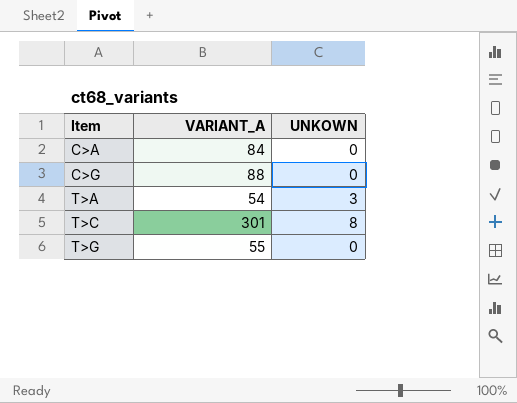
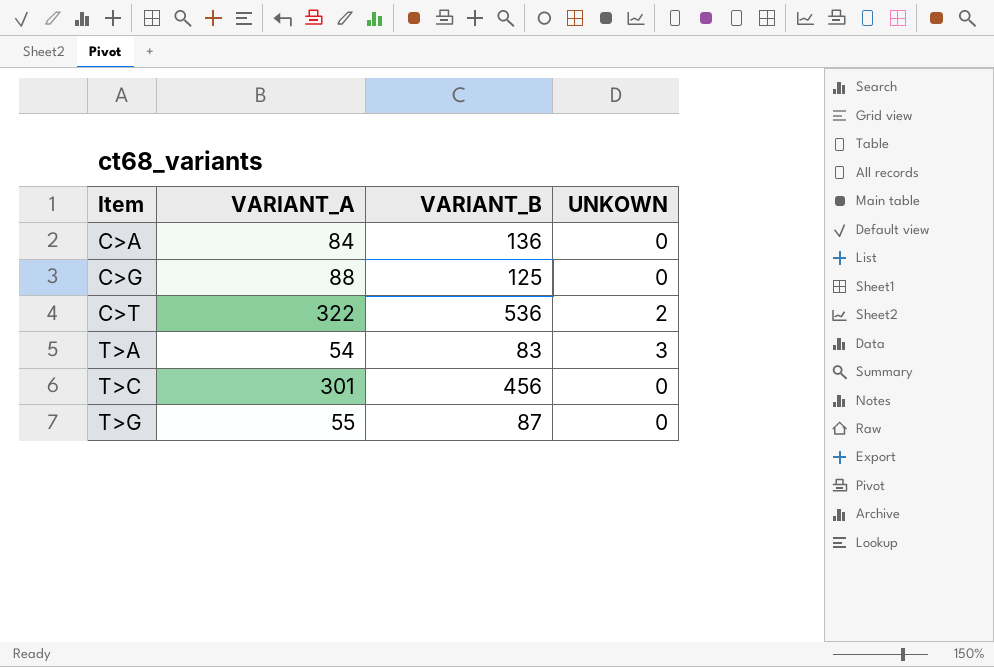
column VARIANT_B | position: none -> 3
row C>T: none -> 322 | 536 | 2
T>C | UNKOWN: 8 -> 0

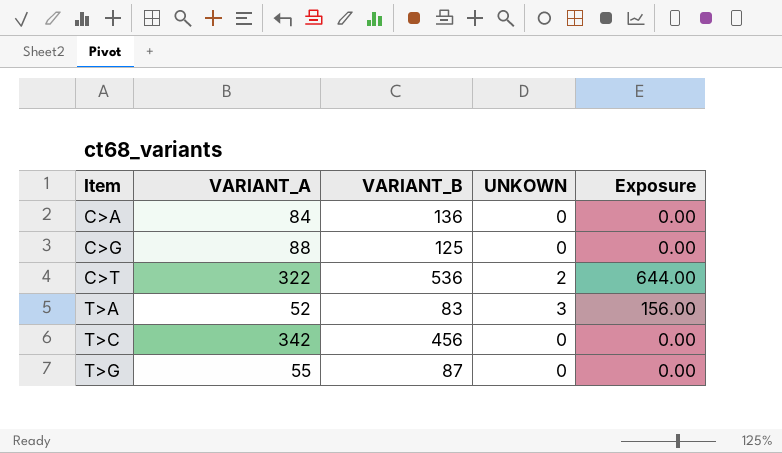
column Exposure | formula: none -> [VARIANT_A] * [UNKOWN]
T>A | VARIANT_A: 54 -> 52
T>C | VARIANT_A: 301 -> 342

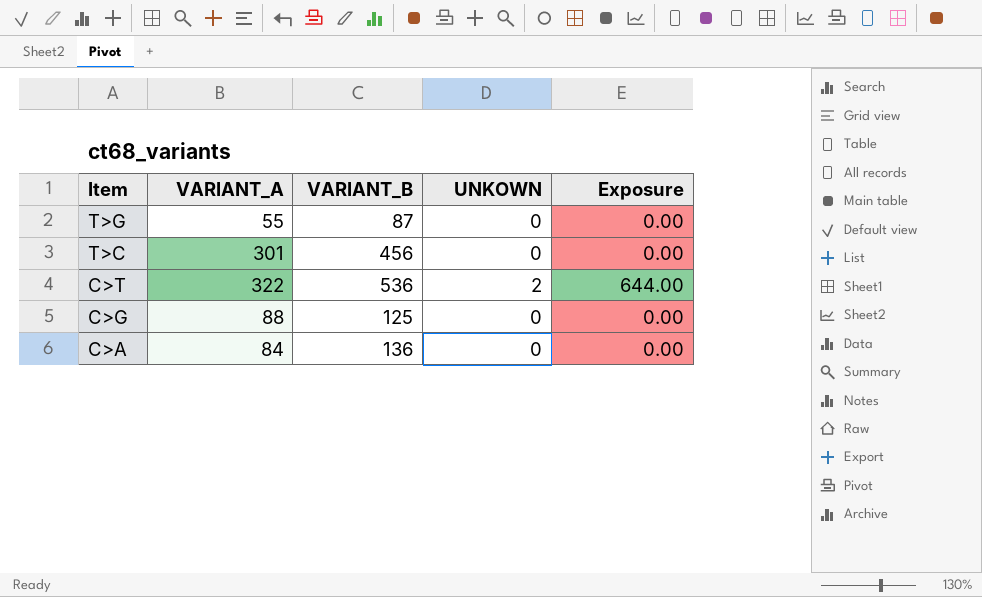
row order: Item ascending -> Item descending
row T>A: 52 | 83 | 3 | 156.00 -> none
T>C | VARIANT_A: 342 -> 301

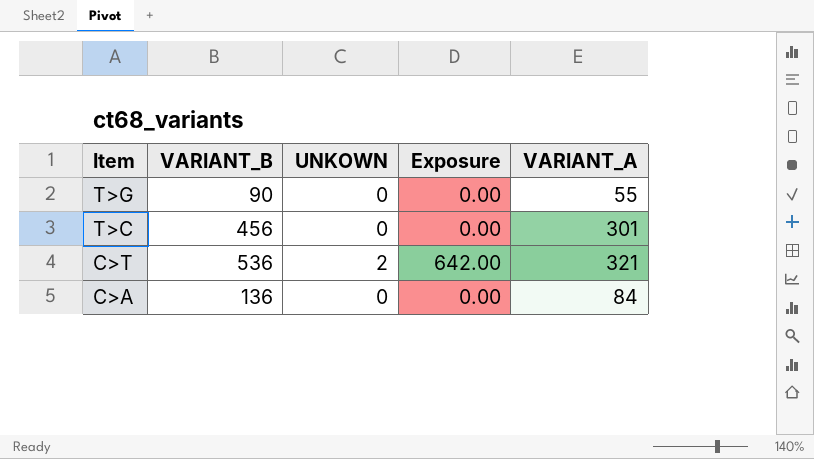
column VARIANT_A | position: 2 -> 5
row C>G: 88 | 125 | 0 | 0.00 -> none
T>G | VARIANT_B: 87 -> 90
C>T | Exposure: 644.00 -> 642.00
C>T | VARIANT_A: 322 -> 321

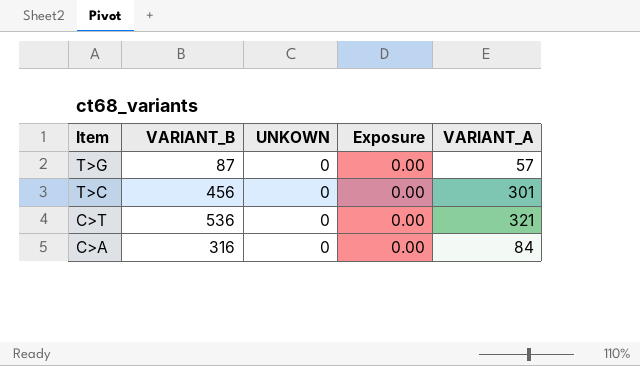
T>G | VARIANT_B: 90 -> 87
T>G | VARIANT_A: 55 -> 57
C>T | UNKOWN: 2 -> 0
C>T | Exposure: 642.00 -> 0.00
C>A | VARIANT_B: 136 -> 316

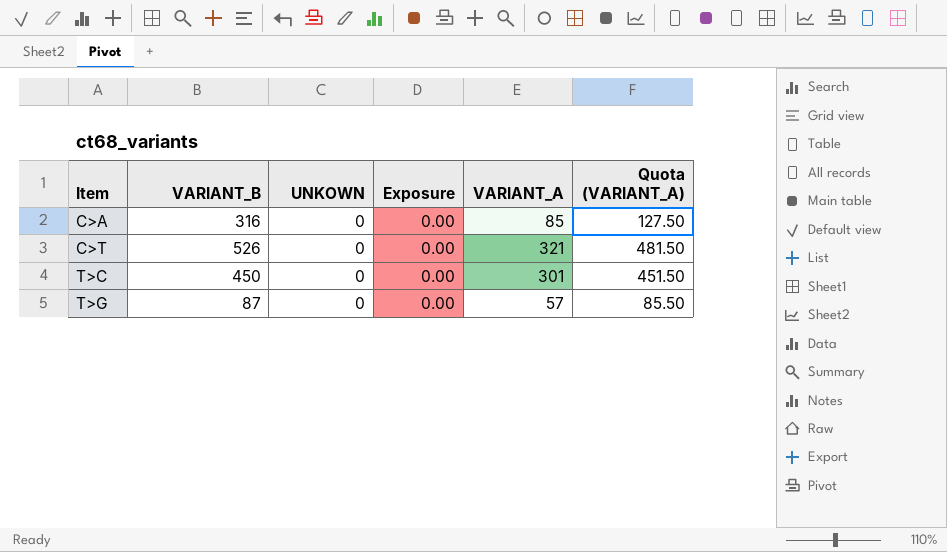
row order: Item descending -> Item ascending
column Quota (VARIANT_A) | formula: none -> [VARIANT_A] * 1.5
C>A | VARIANT_A: 84 -> 85
C>T | VARIANT_B: 536 -> 526
T>C | VARIANT_B: 456 -> 450

